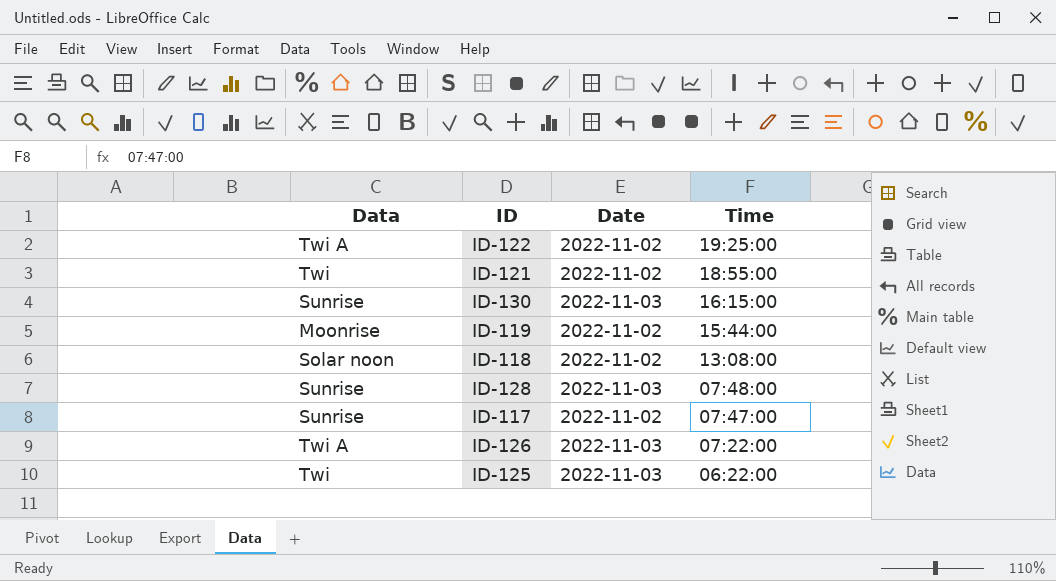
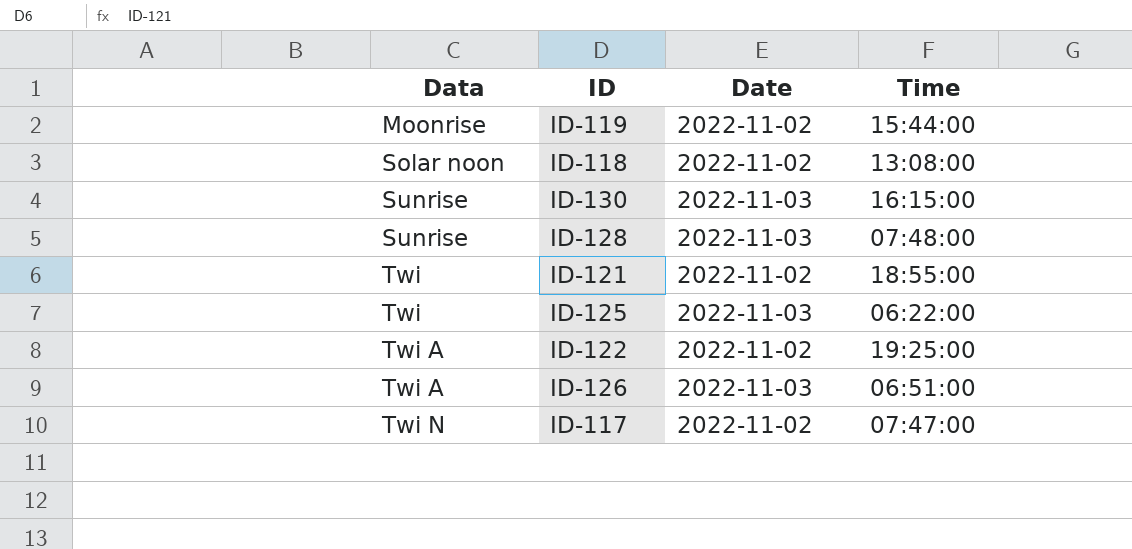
row order: Time descending -> Data ascending
ID-126 | Time: 07:22:00 -> 06:51:00
ID-117 | Data: Sunrise -> Twi N

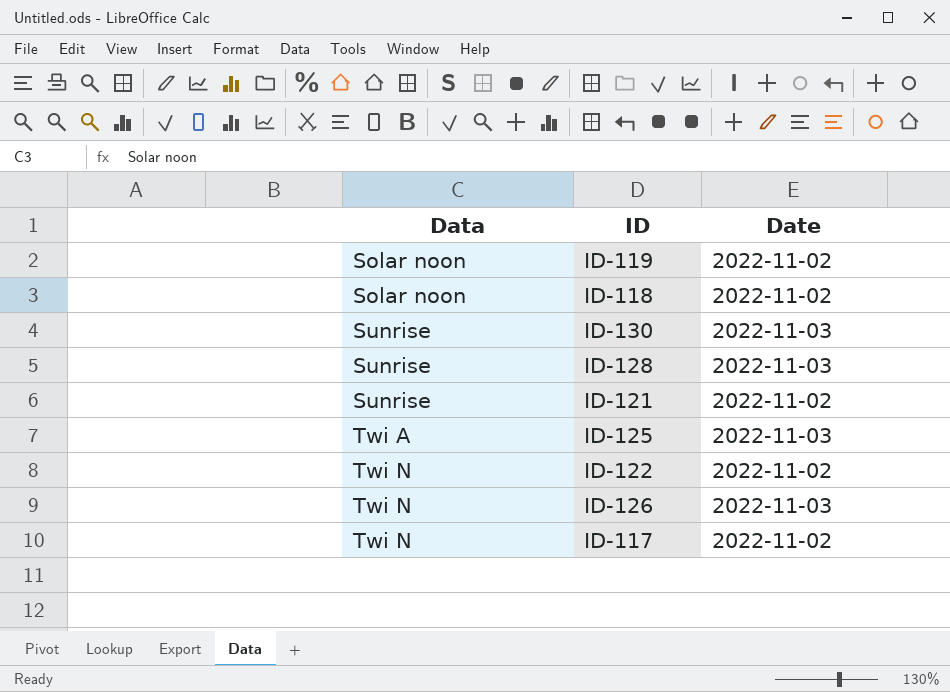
column Time | position: 4 -> none
ID-119 | Data: Moonrise -> Solar noon
ID-121 | Data: Twi -> Sunrise
ID-125 | Data: Twi -> Twi A
ID-122 | Data: Twi A -> Twi N
ID-126 | Data: Twi A -> Twi N

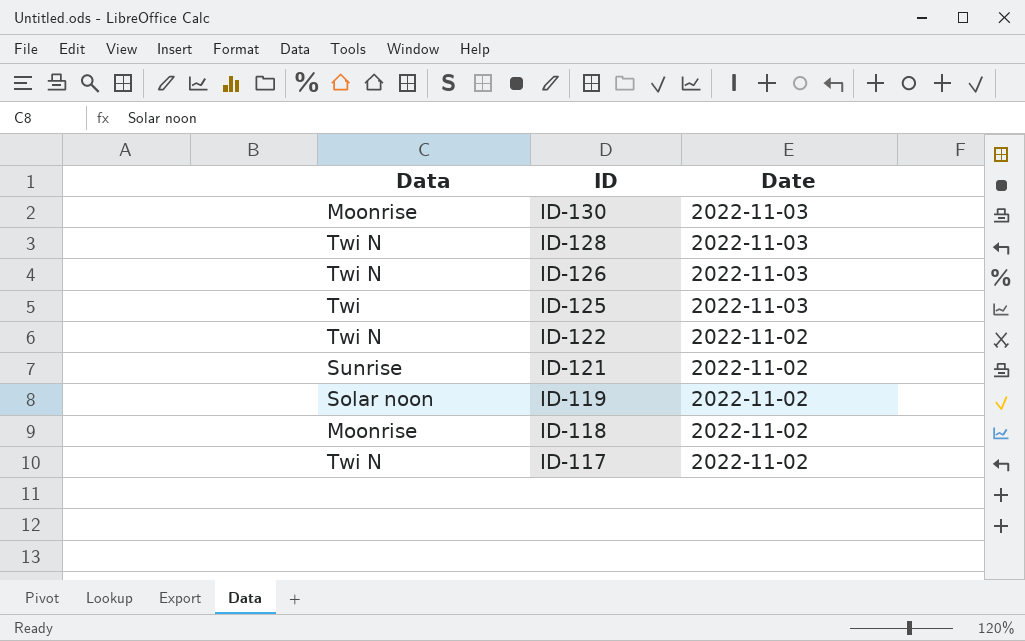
row order: Data ascending -> ID descending
ID-130 | Data: Sunrise -> Moonrise
ID-128 | Data: Sunrise -> Twi N
ID-125 | Data: Twi A -> Twi
ID-118 | Data: Solar noon -> Moonrise

